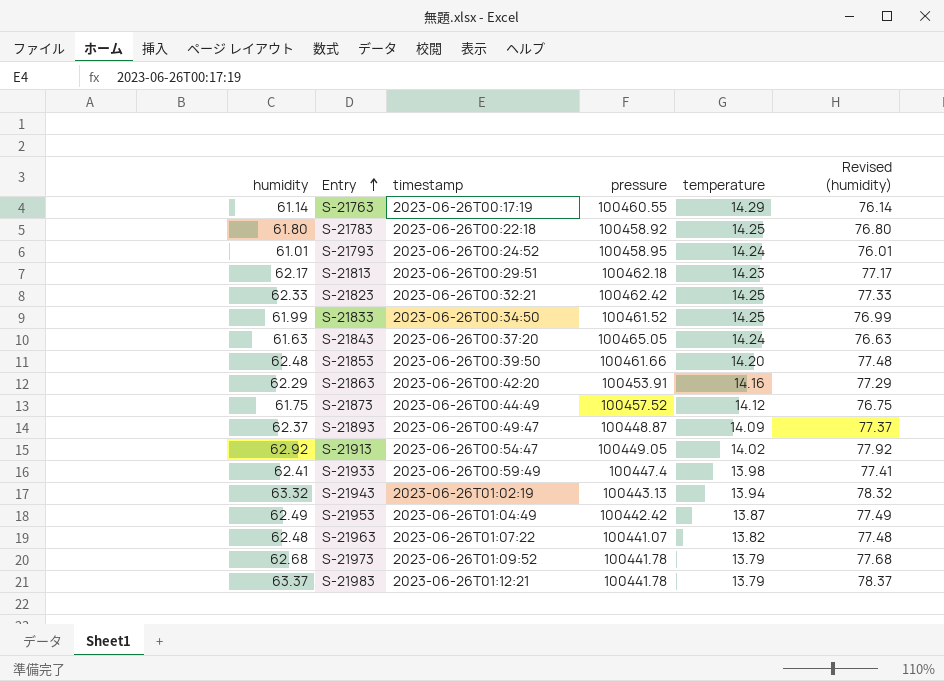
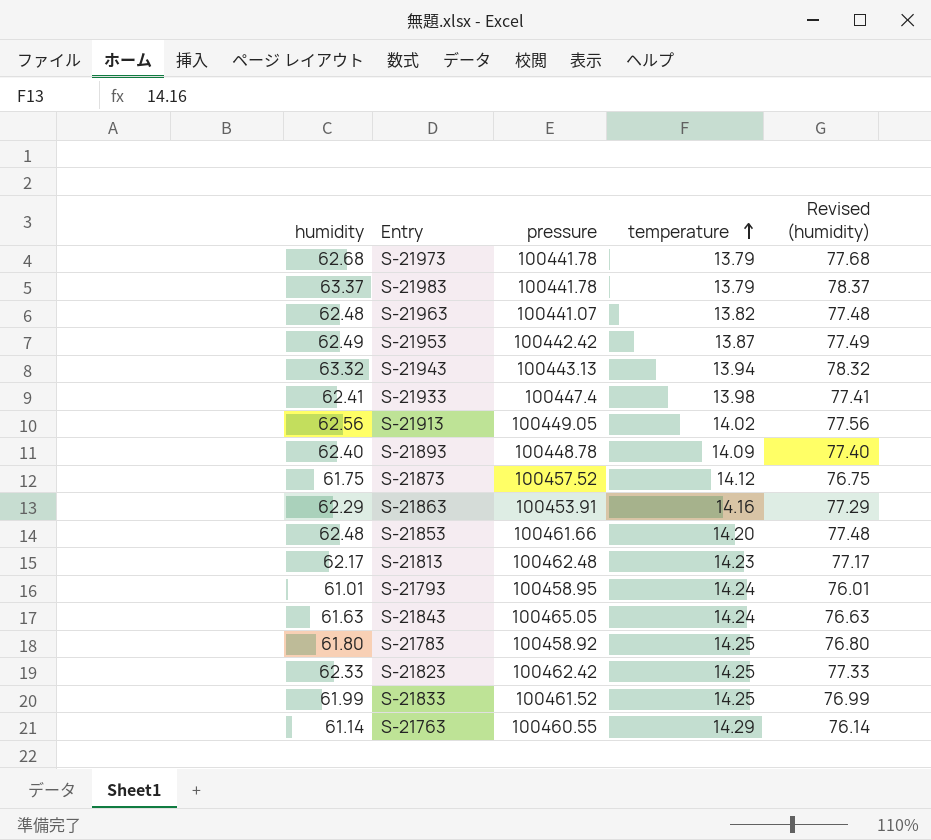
row order: Entry ascending -> temperature ascending
column timestamp | position: 3 -> none
S-21913 | humidity: 62.92 -> 62.56
S-21913 | Revised (humidity): 77.92 -> 77.56
S-21893 | humidity: 62.37 -> 62.40
S-21893 | pressure: 100448.87 -> 100448.78
S-21893 | Revised (humidity): 77.37 -> 77.40
S-21813 | pressure: 100462.18 -> 100462.48

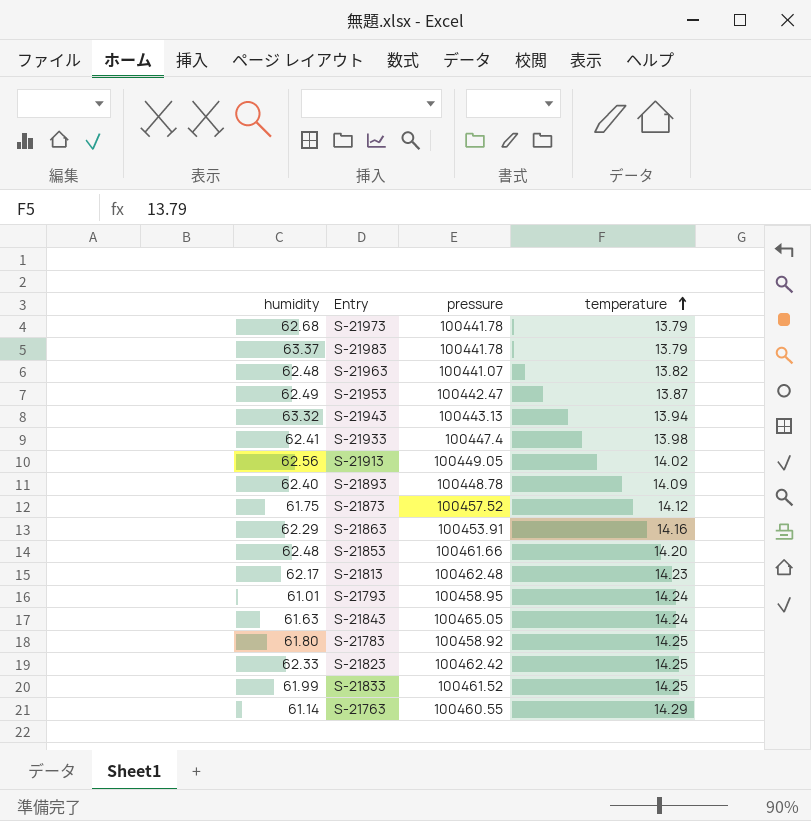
column Revised (humidity) | formula: [humidity] + 15 -> none
S-21953 | pressure: 100442.42 -> 100442.47

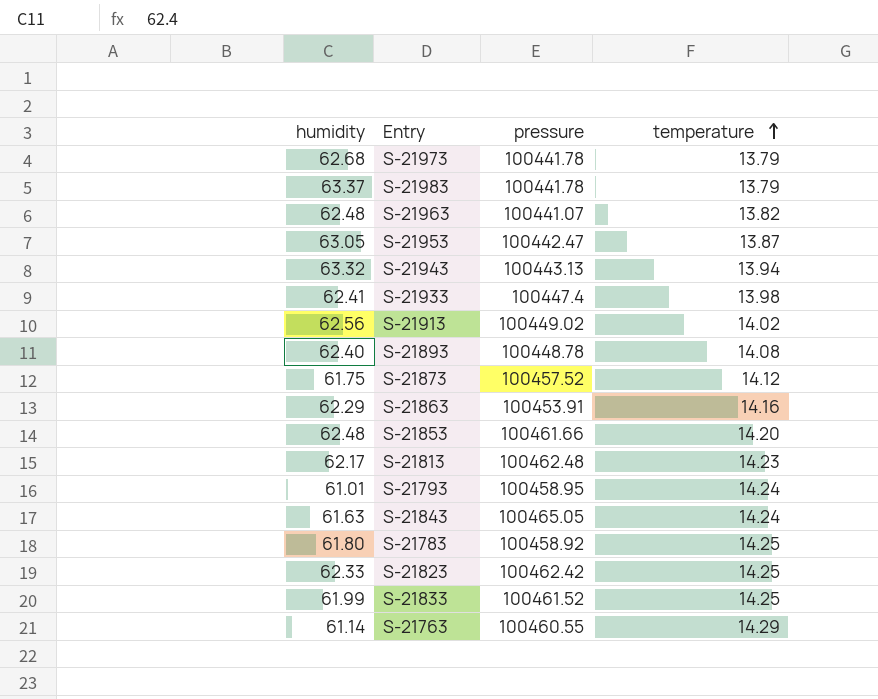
S-21953 | humidity: 62.49 -> 63.05
S-21913 | pressure: 100449.05 -> 100449.02
S-21893 | temperature: 14.09 -> 14.08

